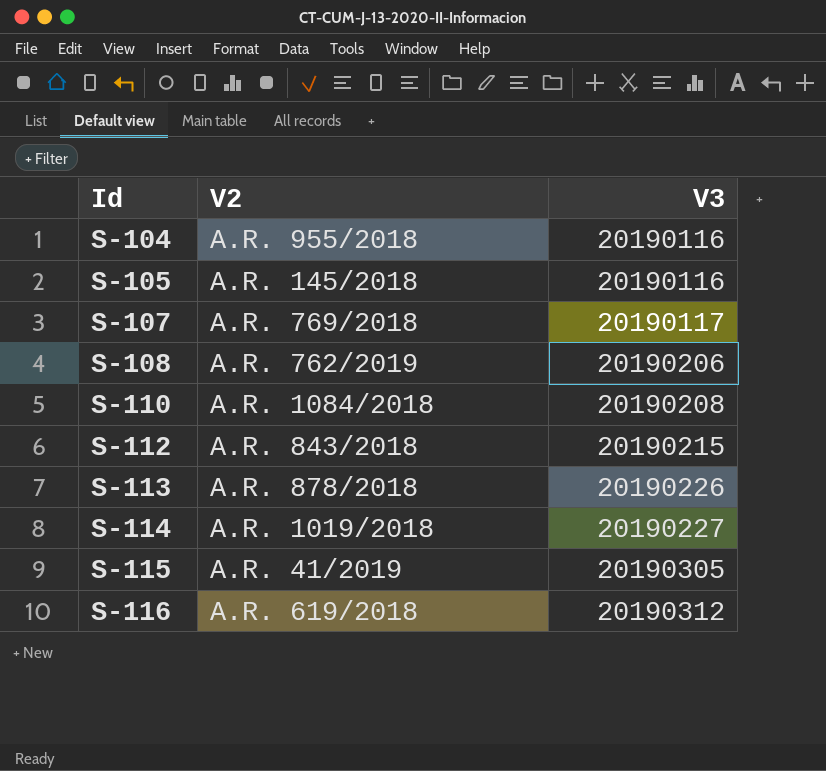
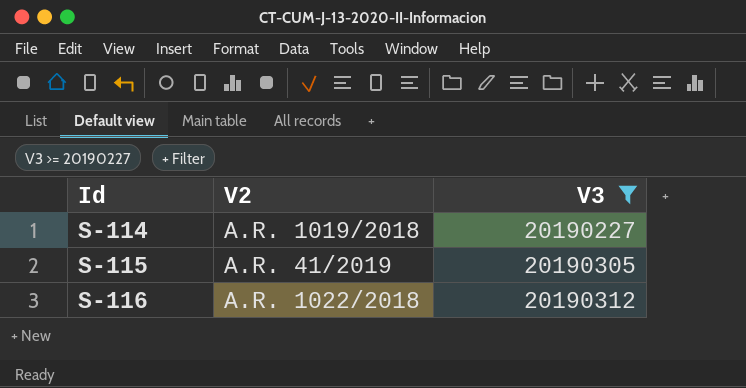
filter: none -> V3 >= 20190227
S-116 | V2: A.R. 619/2018 -> A.R. 1022/2018

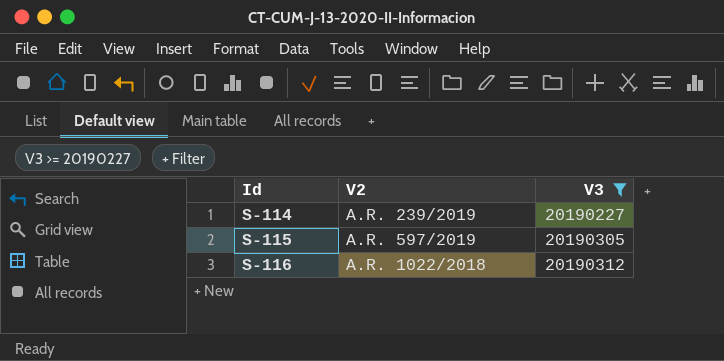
S-114 | V2: A.R. 1019/2018 -> A.R. 239/2019
S-115 | V2: A.R. 41/2019 -> A.R. 597/2019

